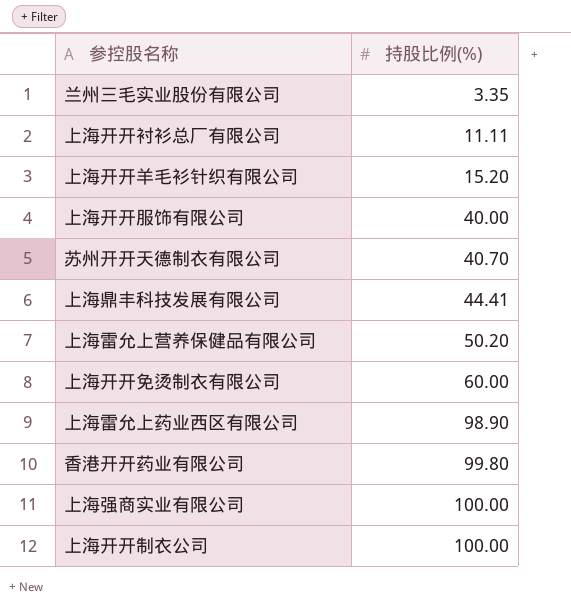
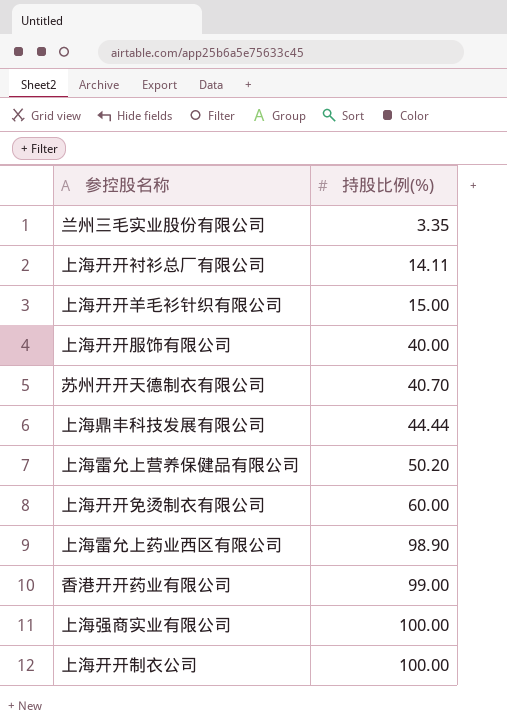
上海开开衬衫总厂有限公司 | 持股比例(%): 11.11 -> 14.11
上海开开羊毛衫针织有限公司 | 持股比例(%): 15.20 -> 15.00
上海鼎丰科技发展有限公司 | 持股比例(%): 44.41 -> 44.44
香港开开药业有限公司 | 持股比例(%): 99.80 -> 99.00

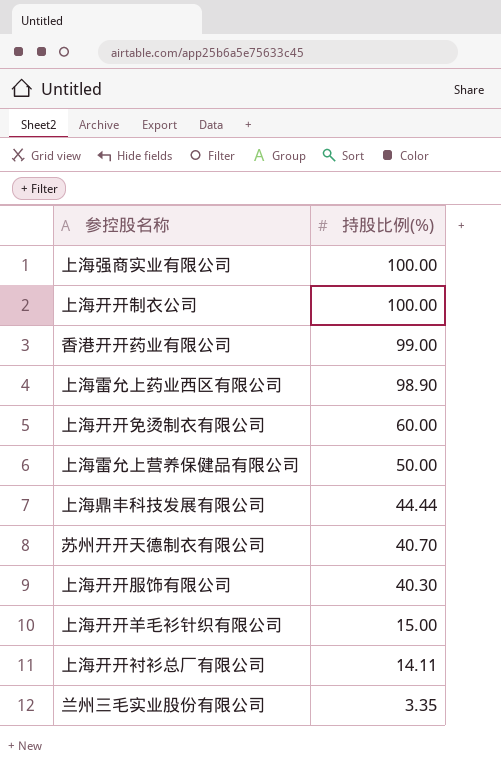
row order: 持股比例(%) ascending -> 持股比例(%) descending
上海雷允上营养保健品有限公司 | 持股比例(%): 50.20 -> 50.00
上海开开服饰有限公司 | 持股比例(%): 40.00 -> 40.30

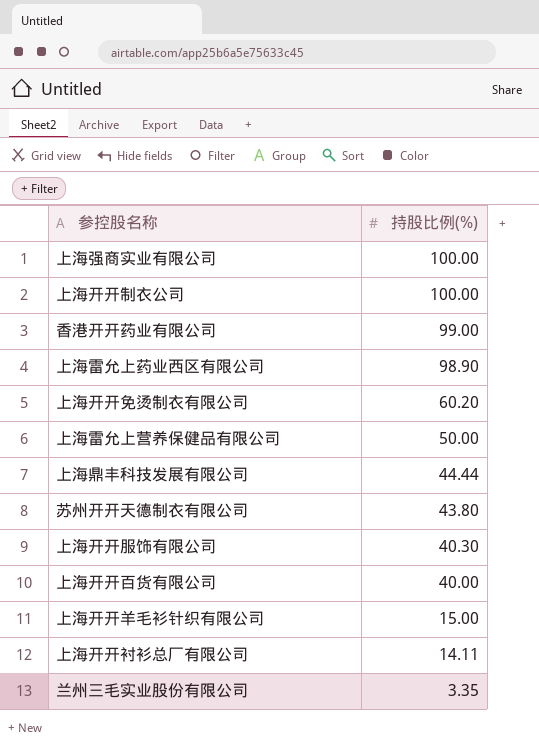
上海开开免烫制衣有限公司 | 持股比例(%): 60.00 -> 60.20
苏州开开天德制衣有限公司 | 持股比例(%): 40.70 -> 43.80
row 上海开开百货有限公司: none -> 40.00

